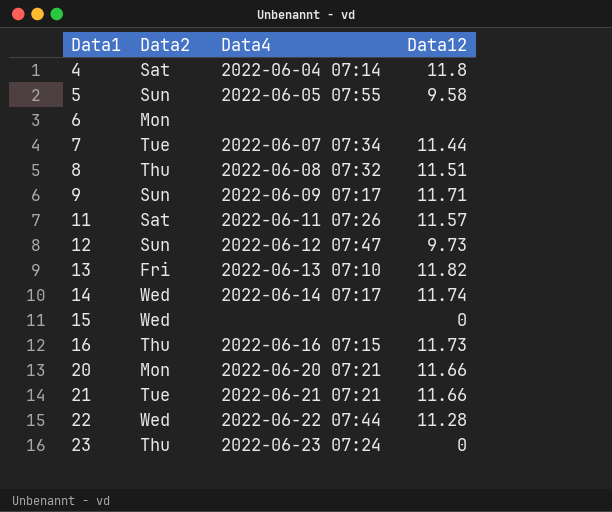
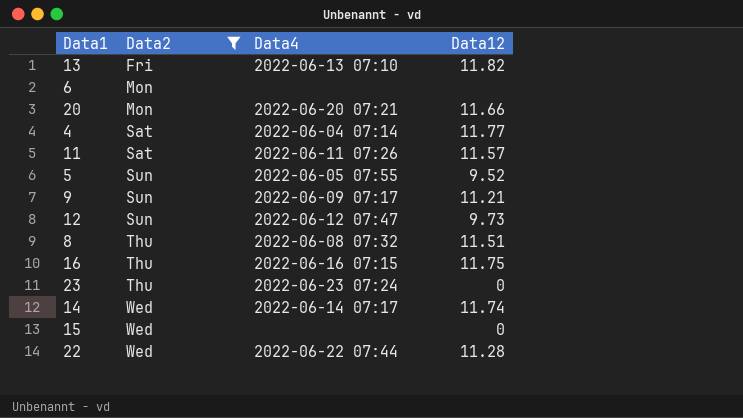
filter: none -> Data2 != Tue
row order: Data1 ascending -> Data2 ascending
4 | Data12: 11.8 -> 11.77
5 | Data12: 9.58 -> 9.52
9 | Data12: 11.71 -> 11.21
16 | Data12: 11.73 -> 11.75

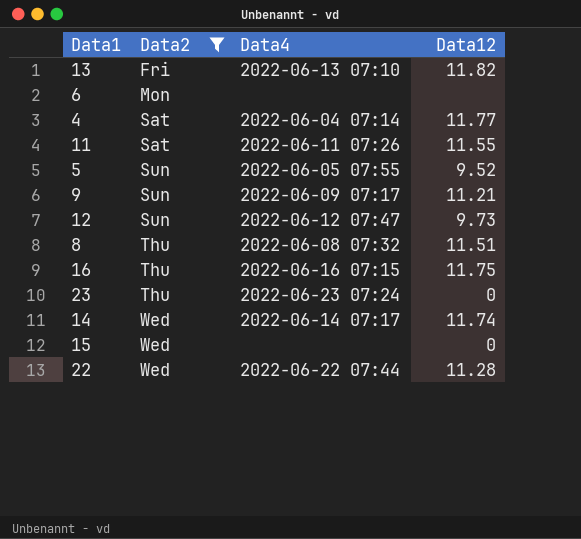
row 20: Mon | 2022-06-20 07:21 | 11.66 -> none
11 | Data12: 11.57 -> 11.55

